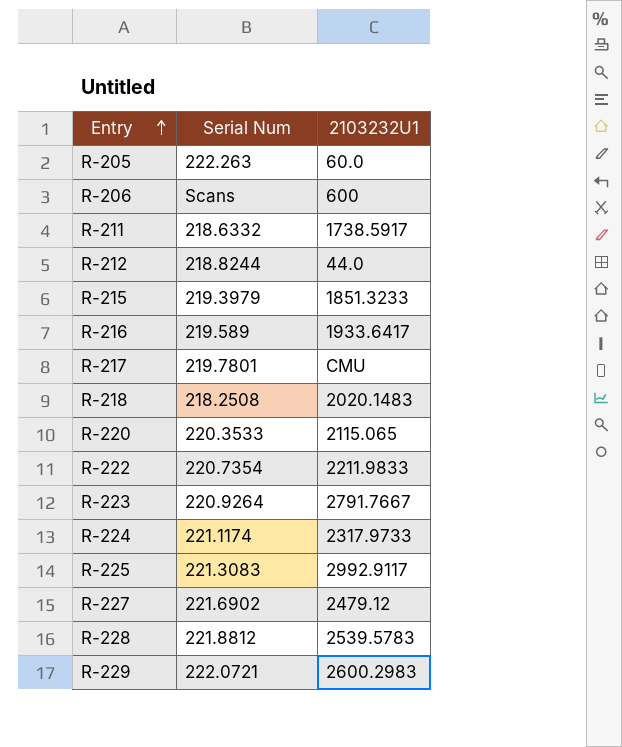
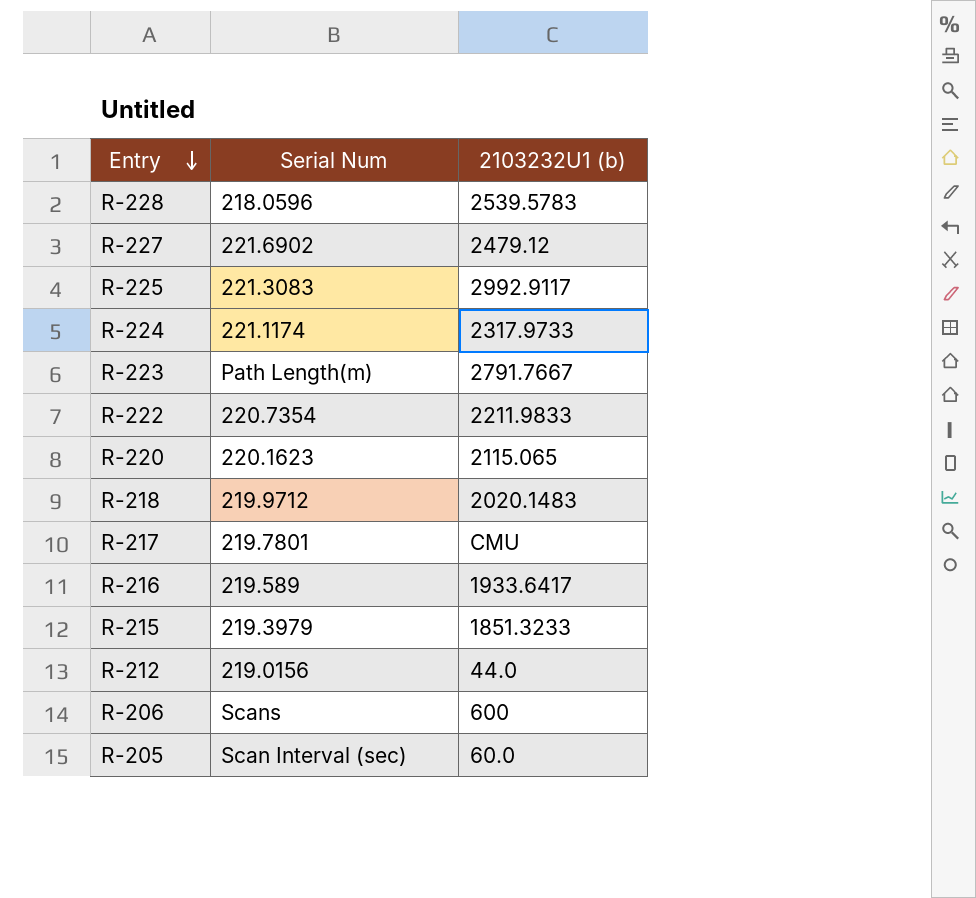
row order: Entry ascending -> Entry descending
column name: 2103232U1 -> 2103232U1 (b)
row R-211: 218.6332 | 1738.5917 -> none
row R-229: 222.0721 | 2600.2983 -> none
R-228 | Serial Num: 221.8812 -> 218.0596
R-223 | Serial Num: 220.9264 -> Path Length(m)
R-220 | Serial Num: 220.3533 -> 220.1623
R-218 | Serial Num: 218.2508 -> 219.9712
R-212 | Serial Num: 218.8244 -> 219.0156
R-205 | Serial Num: 222.263 -> Scan Interval (sec)

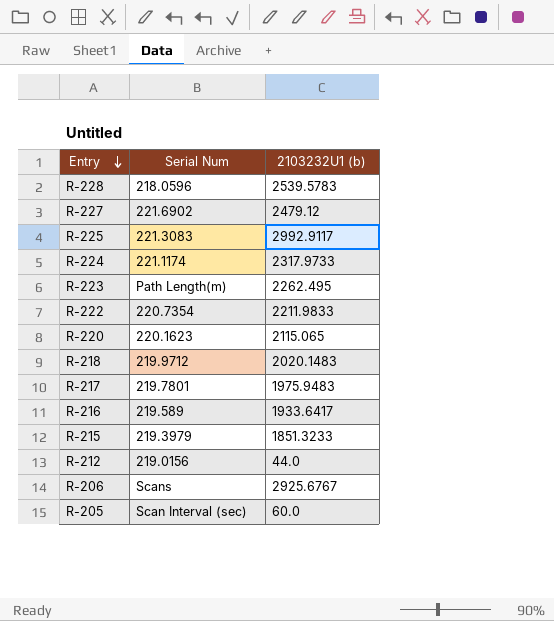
R-223 | 2103232U1 (b): 2791.7667 -> 2262.495
R-217 | 2103232U1 (b): CMU -> 1975.9483
R-206 | 2103232U1 (b): 600 -> 2925.6767

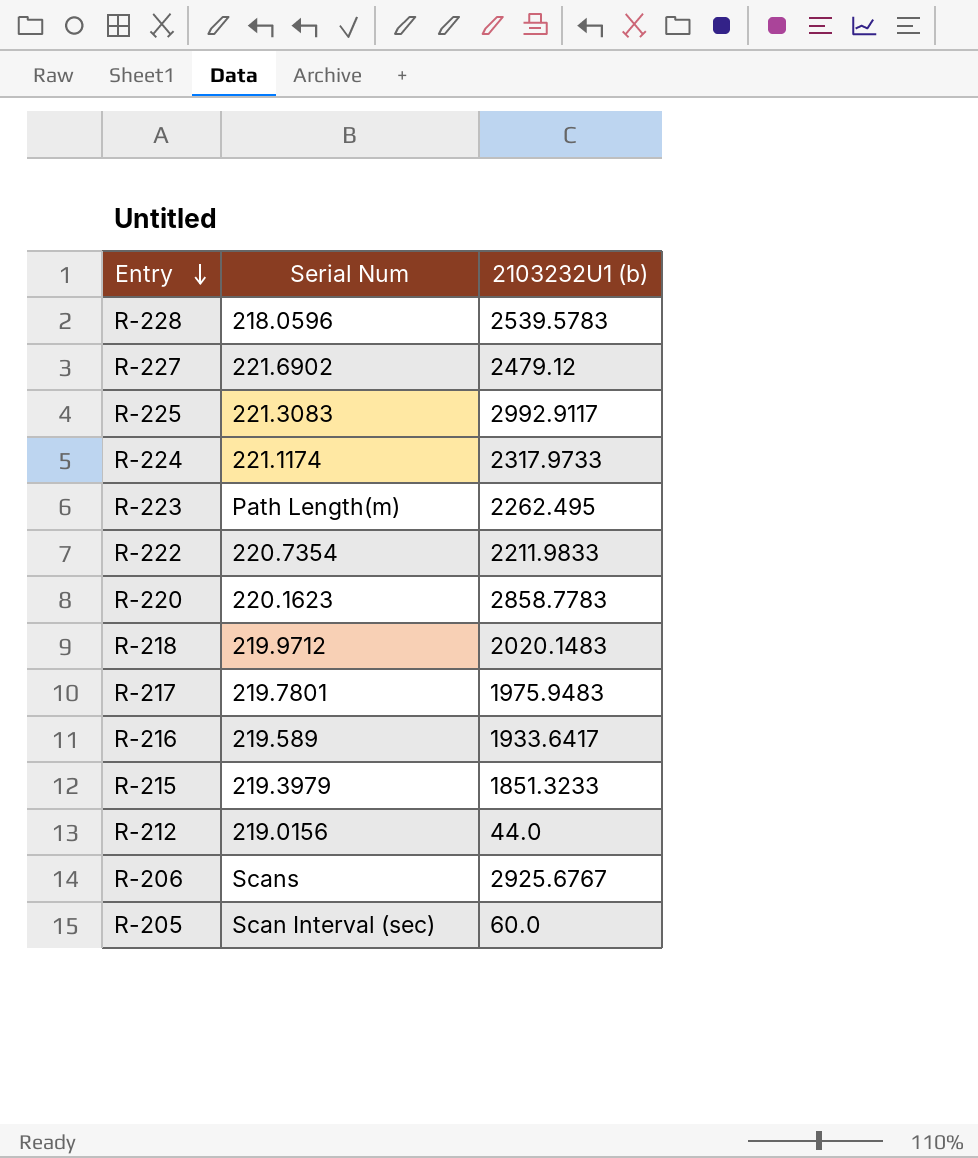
R-220 | 2103232U1 (b): 2115.065 -> 2858.7783

